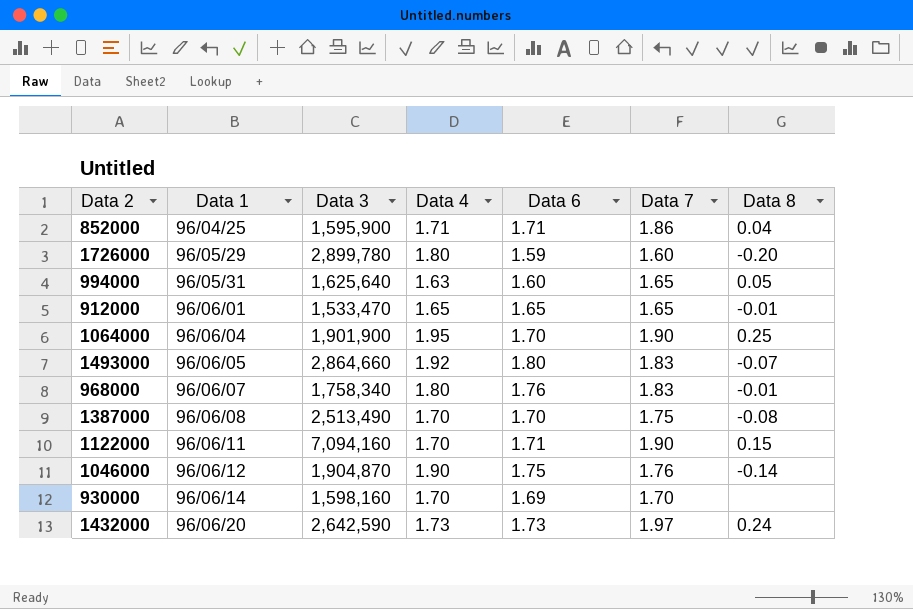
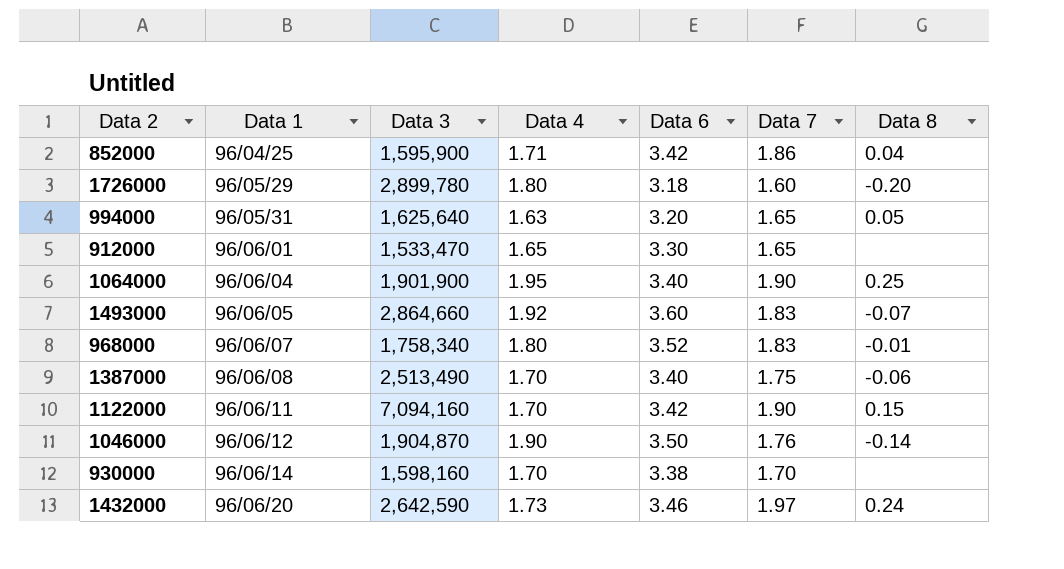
852000 | Data 6: 1.71 -> 3.42
1726000 | Data 6: 1.59 -> 3.18
994000 | Data 6: 1.60 -> 3.20
912000 | Data 6: 1.65 -> 3.30
912000 | Data 8: -0.01 -> none
1064000 | Data 6: 1.70 -> 3.40
1493000 | Data 6: 1.80 -> 3.60
968000 | Data 6: 1.76 -> 3.52
1387000 | Data 6: 1.70 -> 3.40
1387000 | Data 8: -0.08 -> -0.06
1122000 | Data 6: 1.71 -> 3.42
1046000 | Data 6: 1.75 -> 3.50
930000 | Data 6: 1.69 -> 3.38
1432000 | Data 6: 1.73 -> 3.46

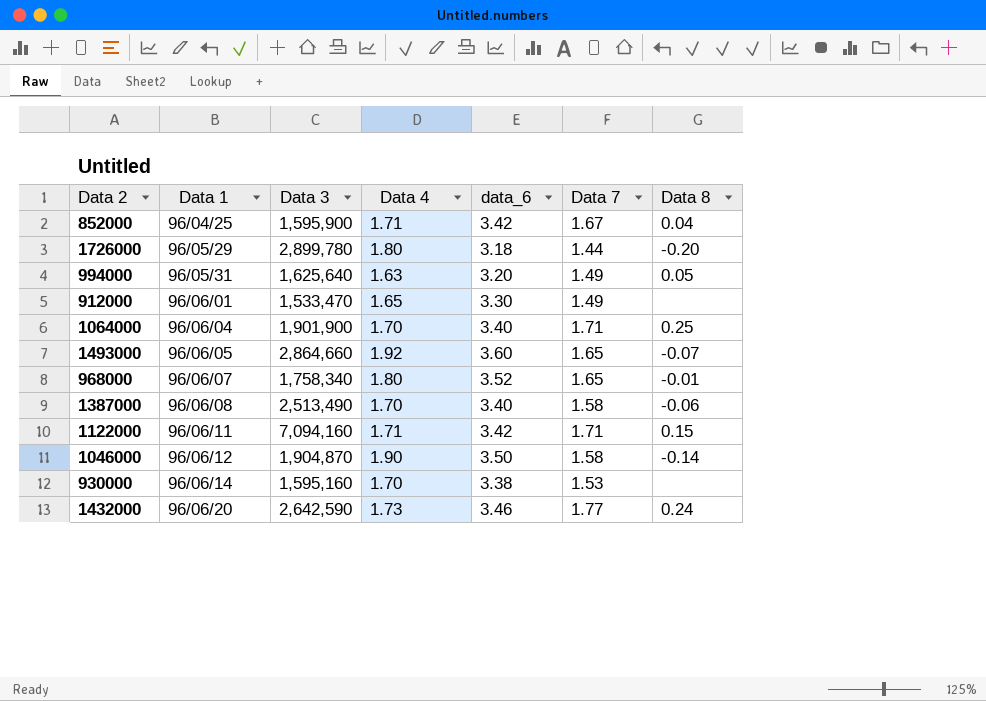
column name: Data 6 -> data_6
852000 | Data 7: 1.86 -> 1.67
1726000 | Data 7: 1.60 -> 1.44
994000 | Data 7: 1.65 -> 1.49
912000 | Data 7: 1.65 -> 1.49
1064000 | Data 4: 1.95 -> 1.70
1064000 | Data 7: 1.90 -> 1.71
1493000 | Data 7: 1.83 -> 1.65
968000 | Data 7: 1.83 -> 1.65
1387000 | Data 7: 1.75 -> 1.58
1122000 | Data 4: 1.70 -> 1.71
1122000 | Data 7: 1.90 -> 1.71
1046000 | Data 7: 1.76 -> 1.58
930000 | Data 3: 1,598,160 -> 1,595,160
930000 | Data 7: 1.70 -> 1.53
1432000 | Data 7: 1.97 -> 1.77

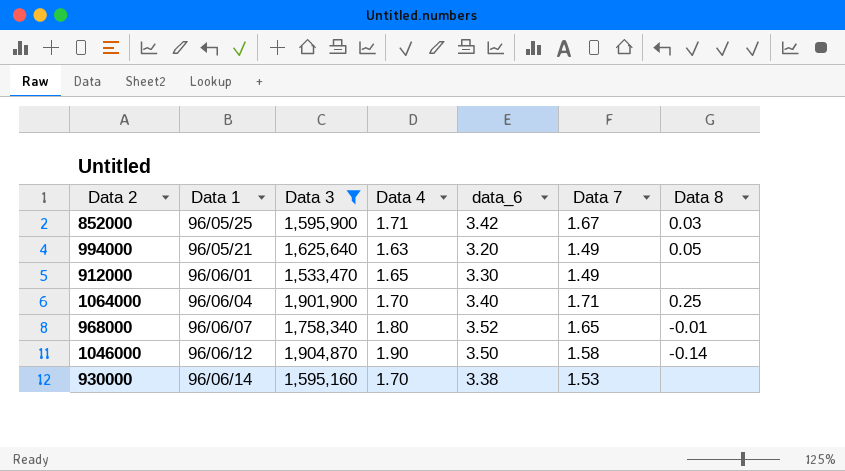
filter: none -> Data 3 <= 1,904,870
852000 | Data 1: 96/04/25 -> 96/05/25
852000 | Data 8: 0.04 -> 0.03
994000 | Data 1: 96/05/31 -> 96/05/21

